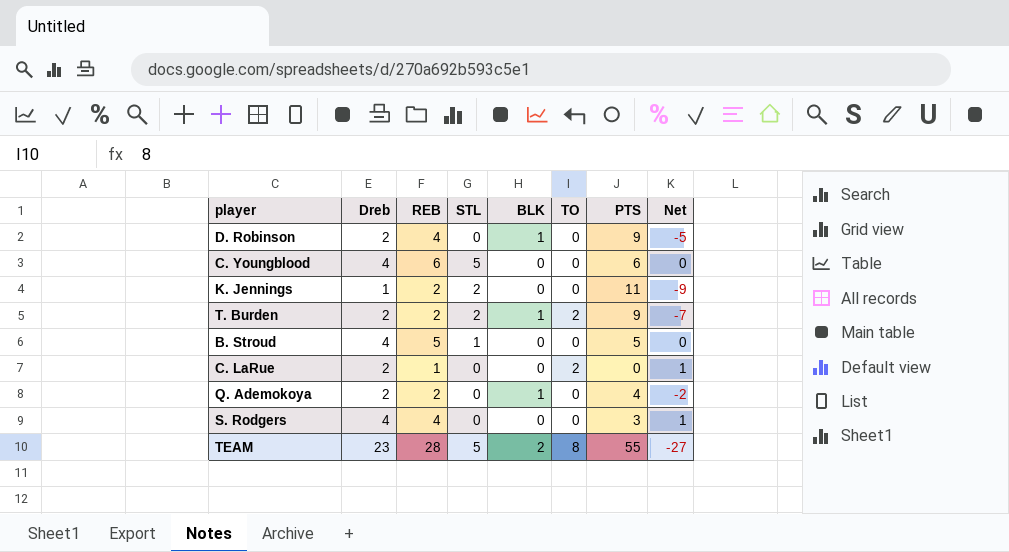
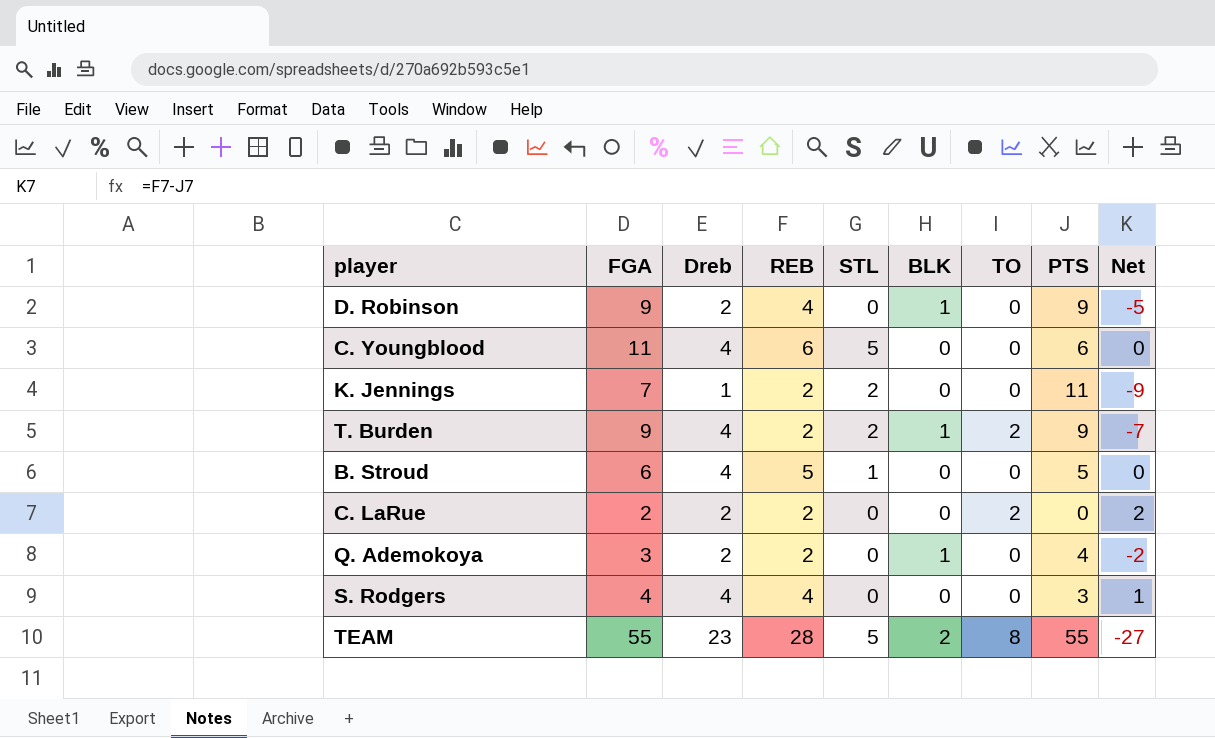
column FGA | position: none -> 2
T. Burden | Dreb: 2 -> 4
C. LaRue | REB: 1 -> 2
C. LaRue | Net: 1 -> 2

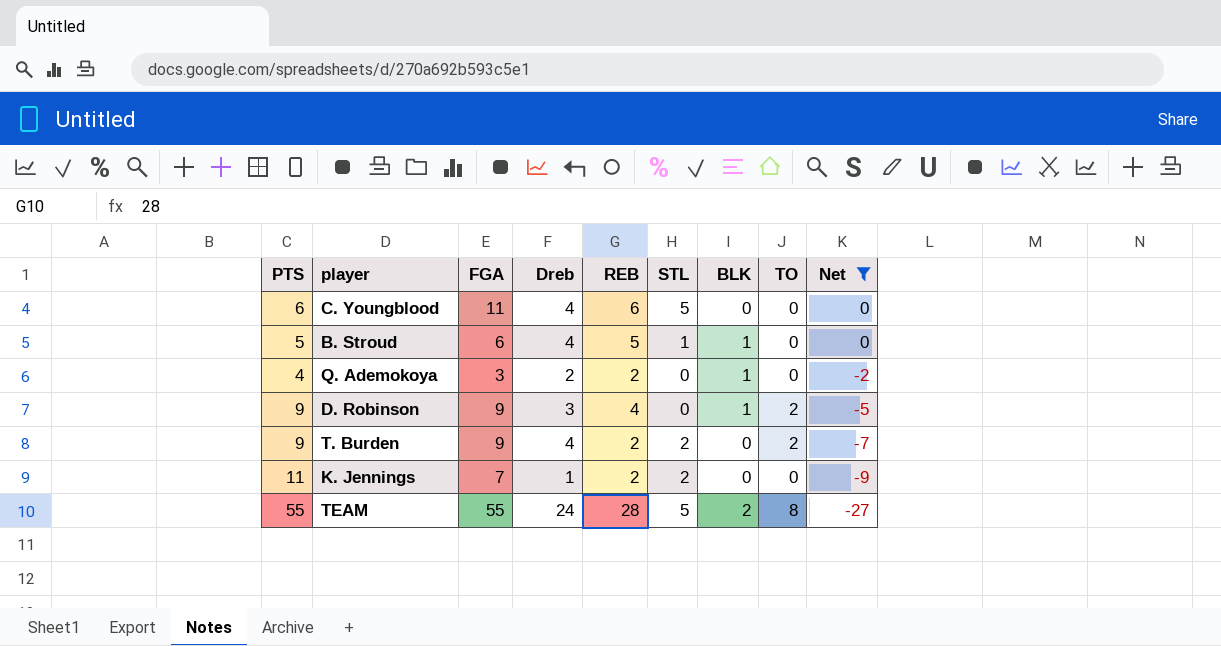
filter: none -> Net <= 0
row order: none -> Net descending
column PTS | position: 8 -> 1
B. Stroud | BLK: 0 -> 1
D. Robinson | Dreb: 2 -> 3
D. Robinson | TO: 0 -> 2
T. Burden | BLK: 1 -> 0
TEAM | Dreb: 23 -> 24

